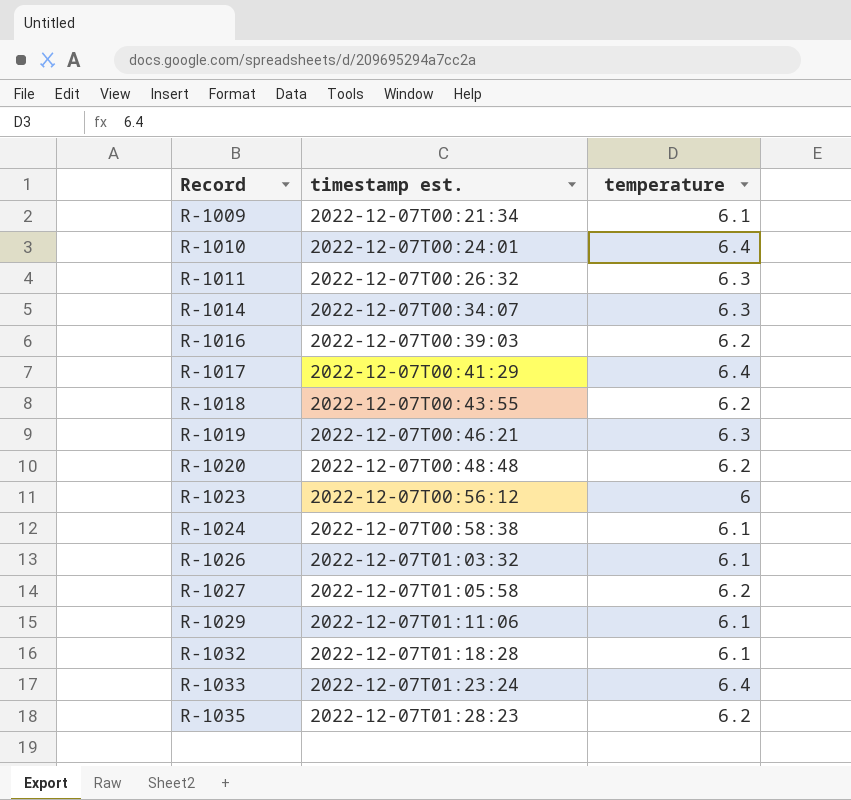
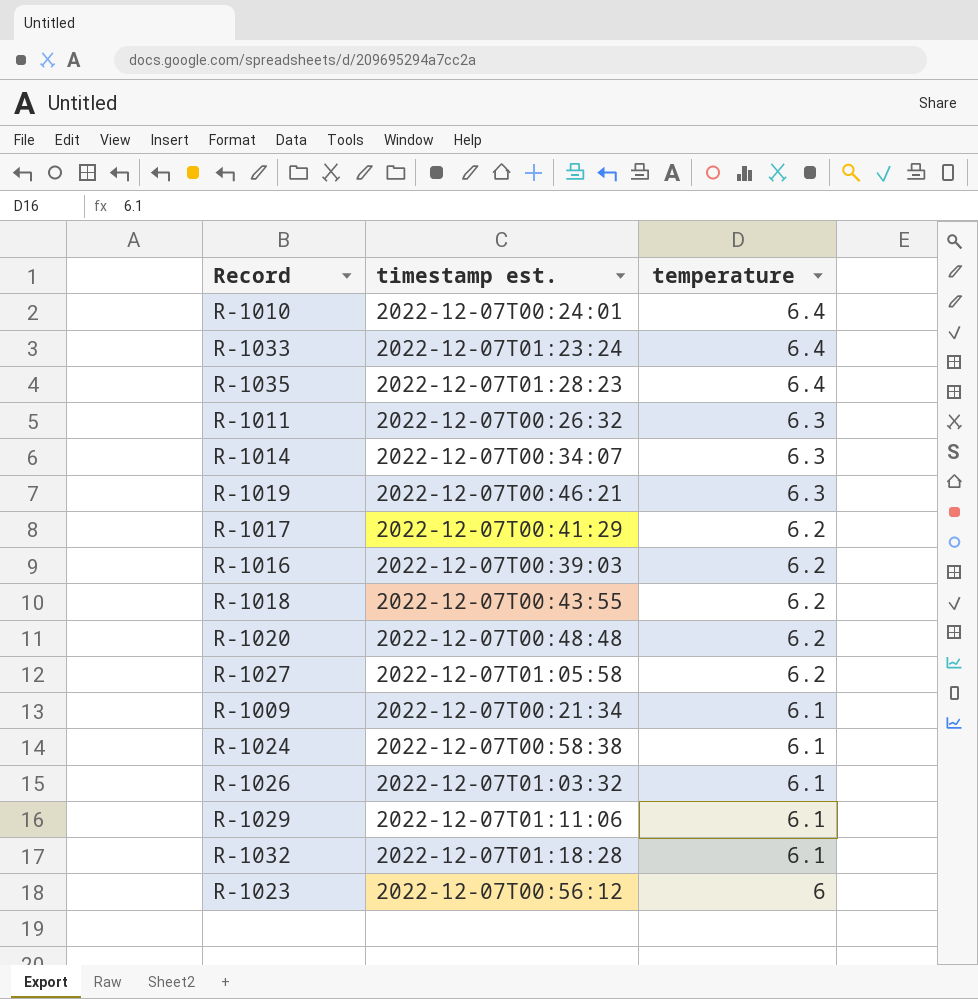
row order: Record ascending -> temperature descending
R-1035 | temperature: 6.2 -> 6.4
R-1017 | temperature: 6.4 -> 6.2

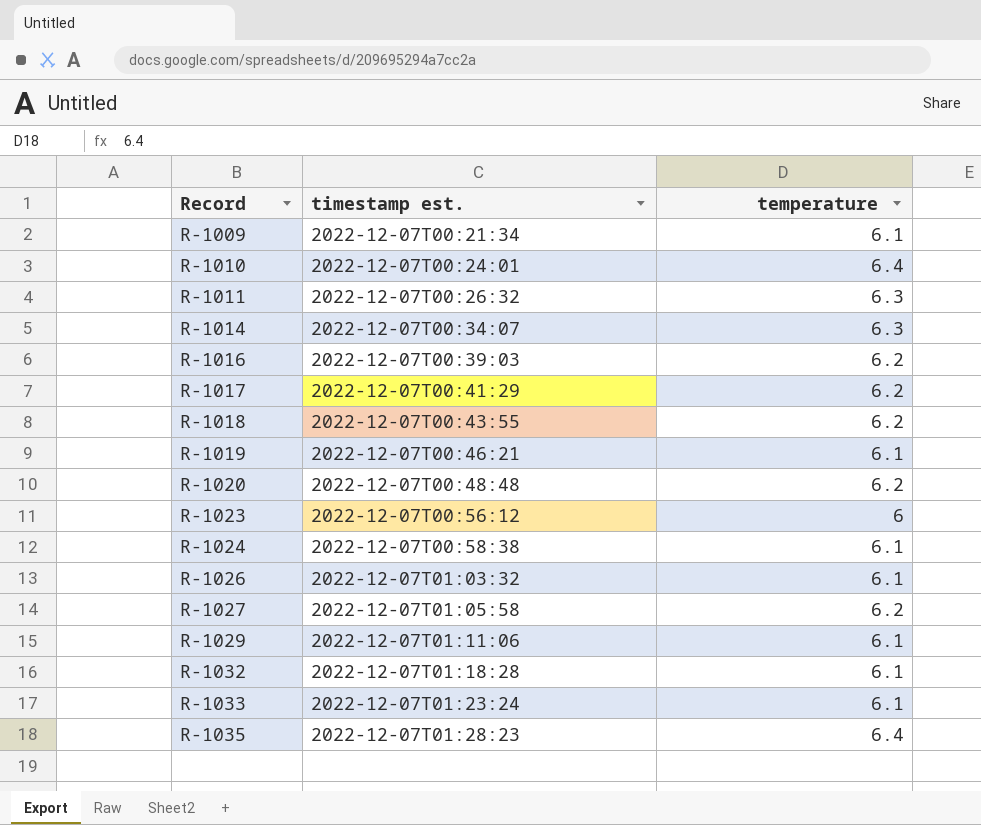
row order: temperature descending -> Record ascending
R-1019 | temperature: 6.3 -> 6.1
R-1033 | temperature: 6.4 -> 6.1

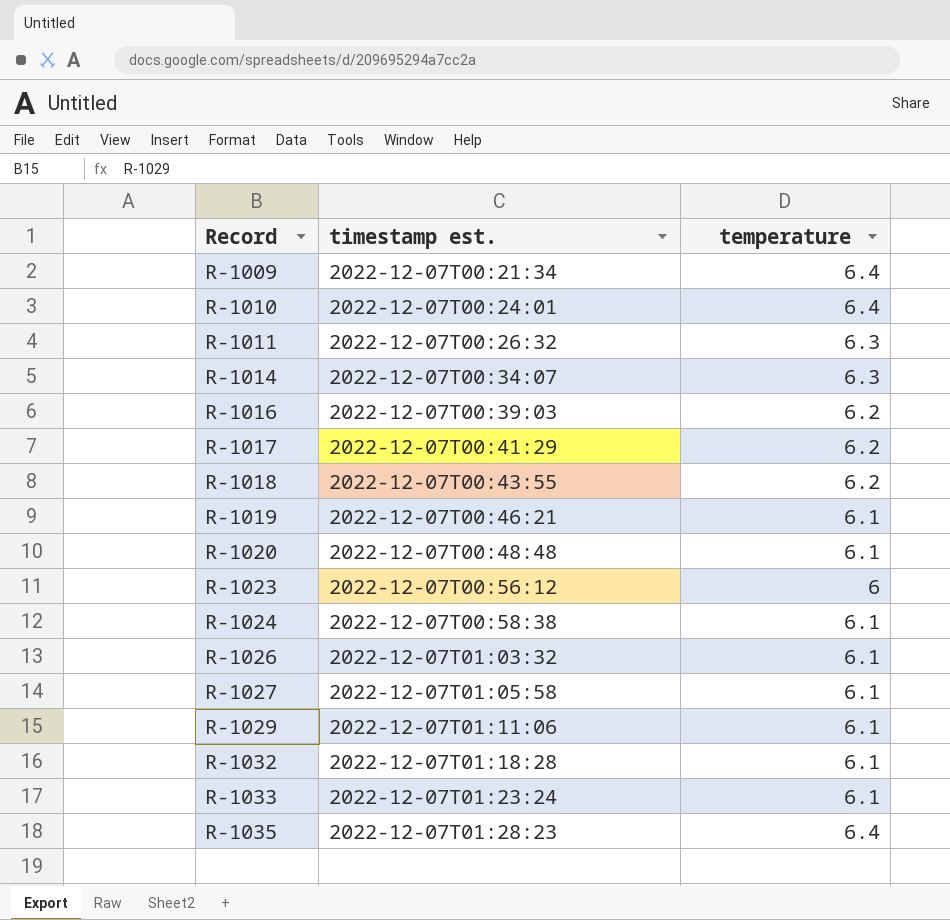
R-1009 | temperature: 6.1 -> 6.4
R-1020 | temperature: 6.2 -> 6.1
R-1027 | temperature: 6.2 -> 6.1

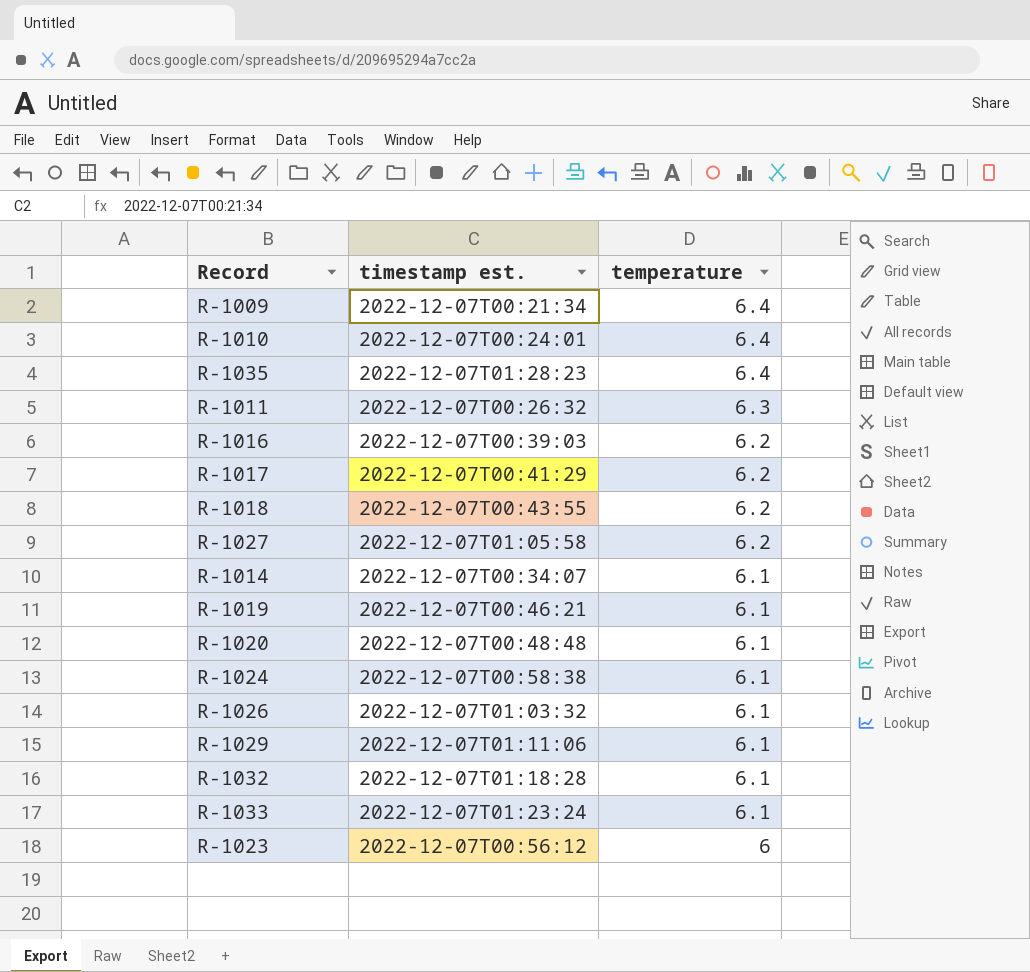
row order: Record ascending -> temperature descending
R-1027 | temperature: 6.1 -> 6.2
R-1014 | temperature: 6.3 -> 6.1

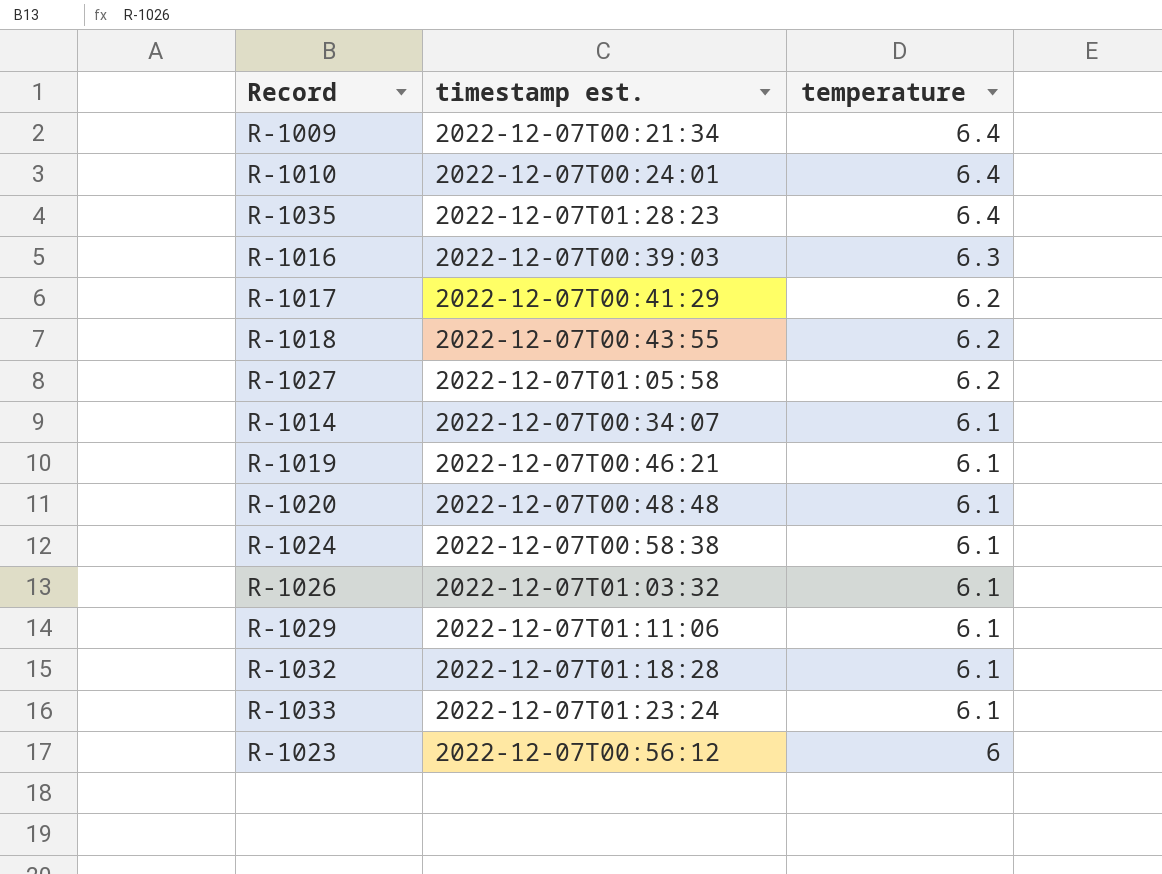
row R-1011: 2022-12-07T00:26:32 | 6.3 -> none
R-1016 | temperature: 6.2 -> 6.3

